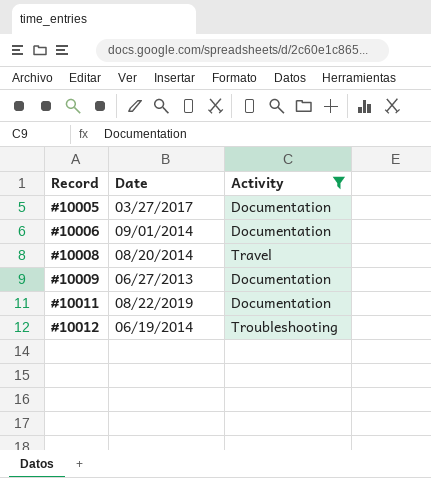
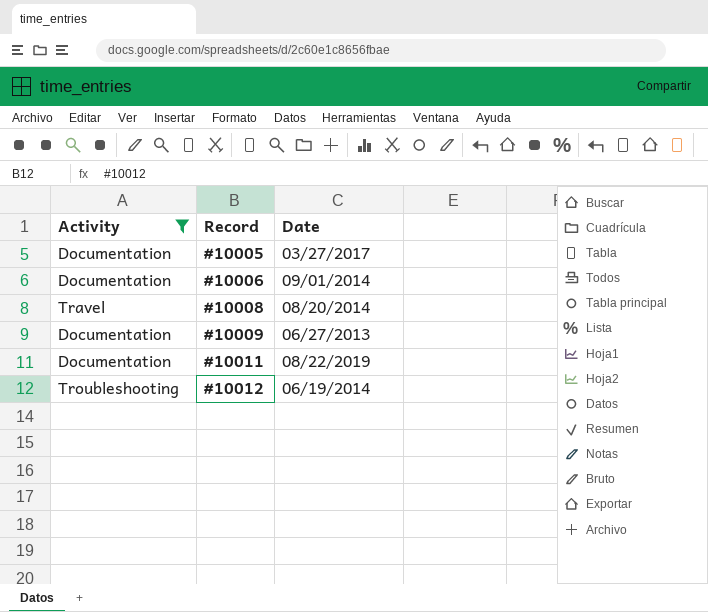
column Activity | position: 3 -> 1

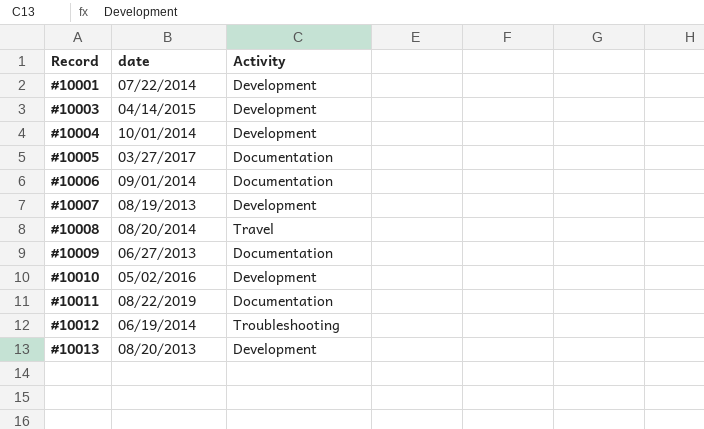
filter: Activity != Development -> none
column name: Date -> date
column Activity | position: 1 -> 3

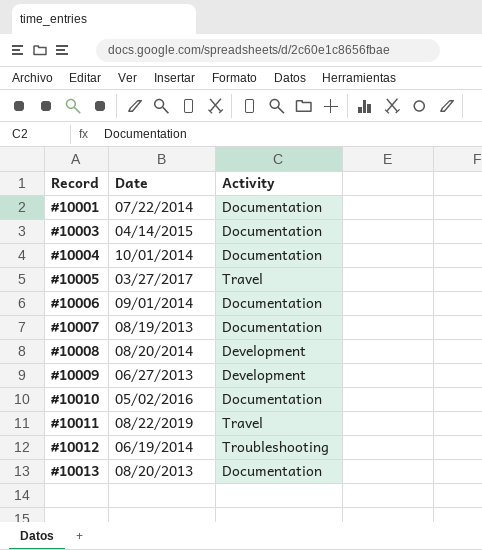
column name: date -> Date
#10001 | Activity: Development -> Documentation
#10003 | Activity: Development -> Documentation
#10004 | Activity: Development -> Documentation
#10005 | Activity: Documentation -> Travel
#10007 | Activity: Development -> Documentation
#10008 | Activity: Travel -> Development
#10009 | Activity: Documentation -> Development
#10010 | Activity: Development -> Documentation
#10011 | Activity: Documentation -> Travel
#10013 | Activity: Development -> Documentation

